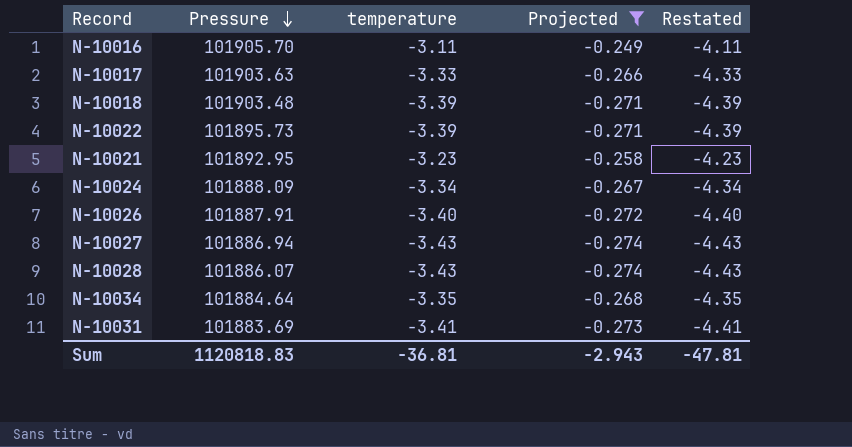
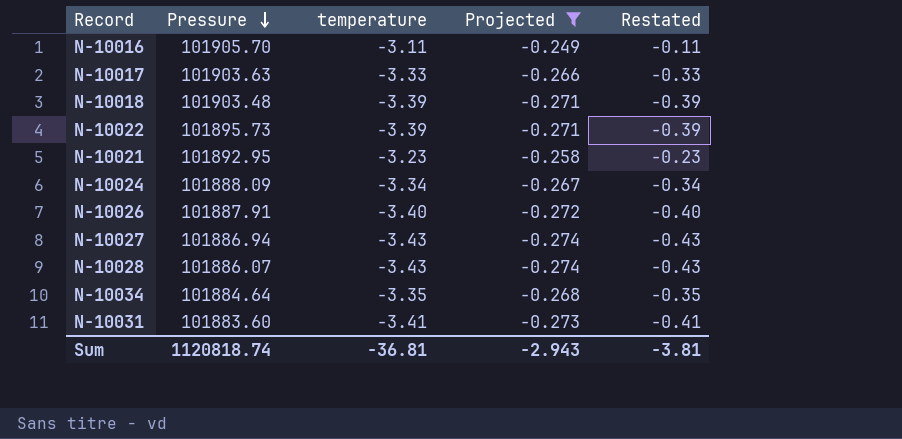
column Restated | formula: [temperature] - 1 -> [temperature] + 3
N-10031 | Pressure: 101883.69 -> 101883.60
Sum | Pressure: 1120818.83 -> 1120818.74
Sum | Restated: -47.81 -> -3.81

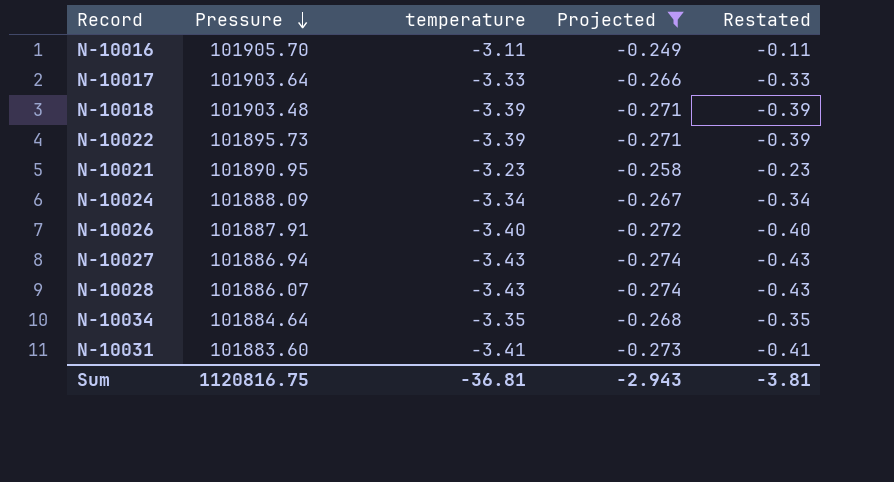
N-10017 | Pressure: 101903.63 -> 101903.64
N-10021 | Pressure: 101892.95 -> 101890.95
Sum | Pressure: 1120818.74 -> 1120816.75

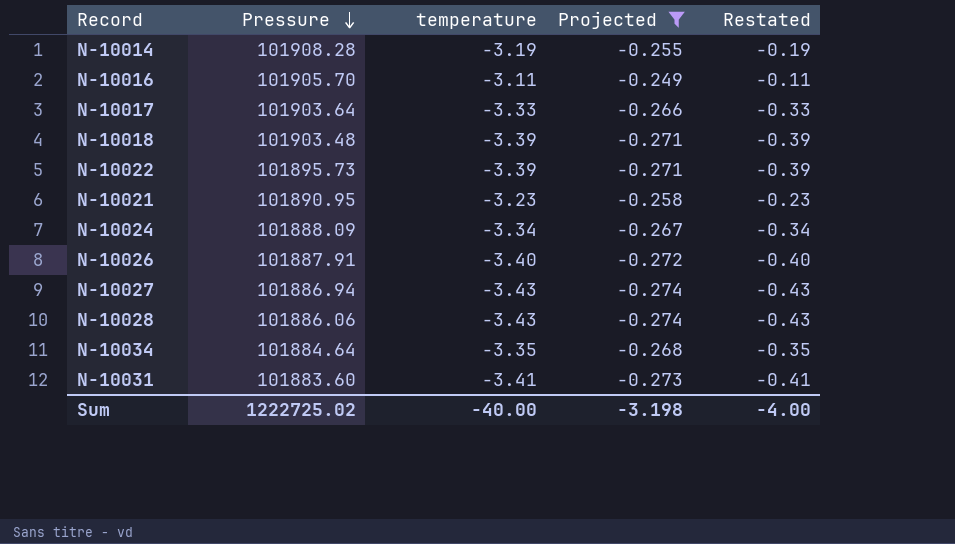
row N-10014: none -> 101908.28 | -3.19 | -0.255 | -0.19
N-10028 | Pressure: 101886.07 -> 101886.06
Sum | Pressure: 1120816.75 -> 1222725.02
Sum | temperature: -36.81 -> -40.00
Sum | Projected: -2.943 -> -3.198
Sum | Restated: -3.81 -> -4.00

